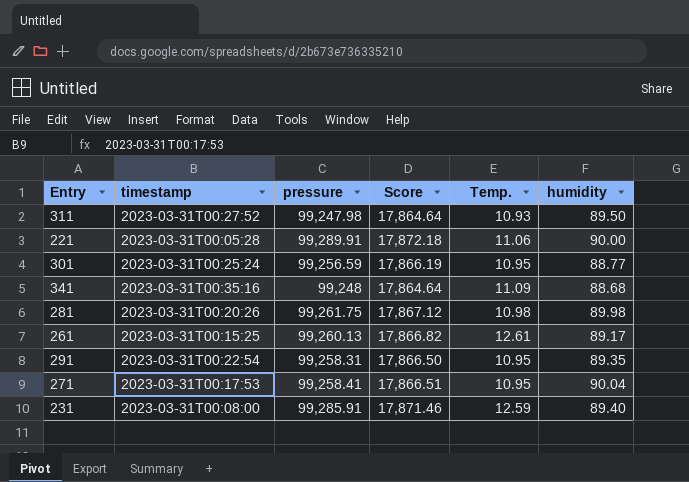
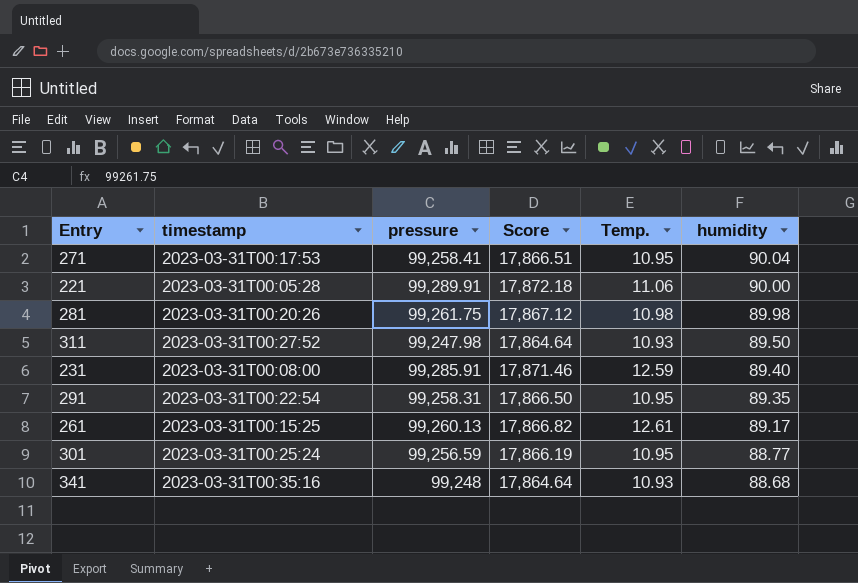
row order: none -> humidity descending
341 | Temp.: 11.09 -> 10.93

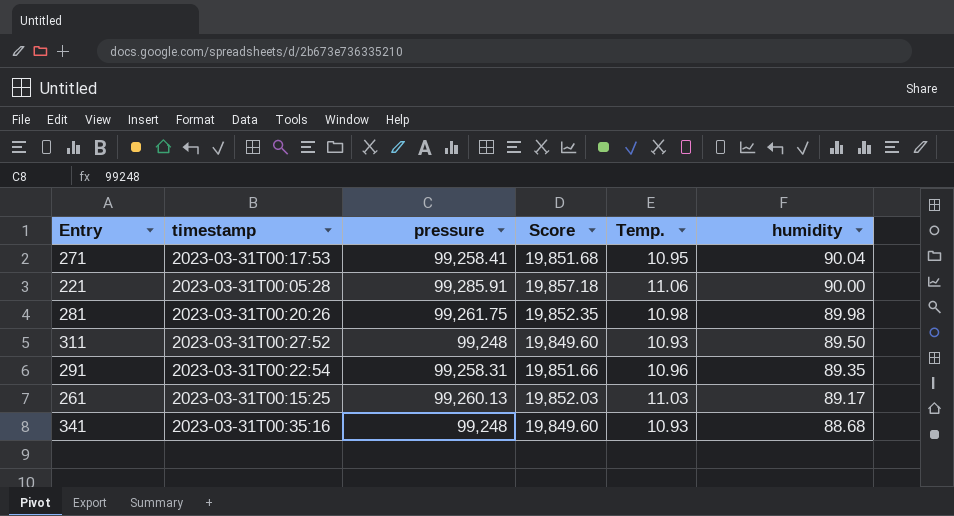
column Score | formula: [pressure] * 0.18 -> [pressure] * 0.2
row 231: 2023-03-31T00:08:00 | 99,285.91 | 17,871.46 | 12.59 | 89.40 -> none
row 301: 2023-03-31T00:25:24 | 99,256.59 | 17,866.19 | 10.95 | 88.77 -> none
221 | pressure: 99,289.91 -> 99,285.91
311 | pressure: 99,247.98 -> 99,248
291 | Temp.: 10.95 -> 10.96
261 | Temp.: 12.61 -> 11.03

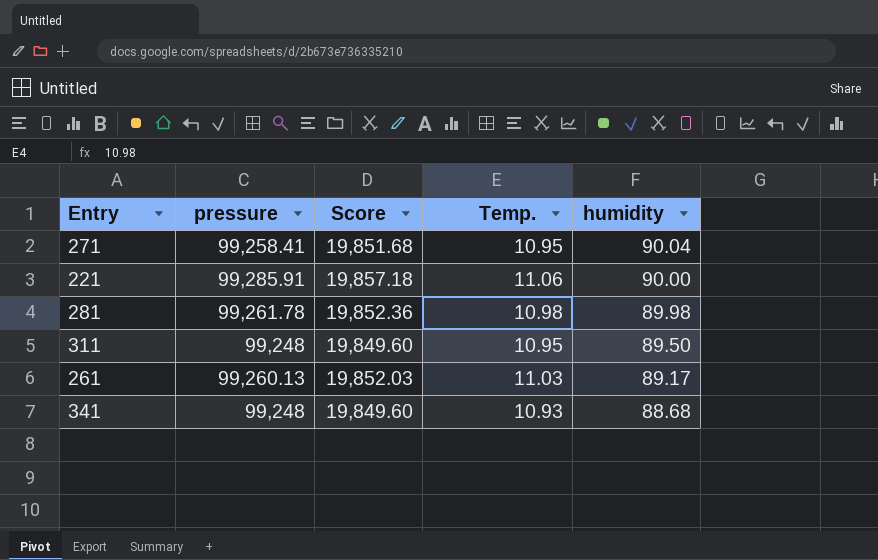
column timestamp | position: 2 -> none
row 291: 2023-03-31T00:22:54 | 99,258.31 | 19,851.66 | 10.96 | 89.35 -> none
281 | pressure: 99,261.75 -> 99,261.78
281 | Score: 19,852.35 -> 19,852.36
311 | Temp.: 10.93 -> 10.95

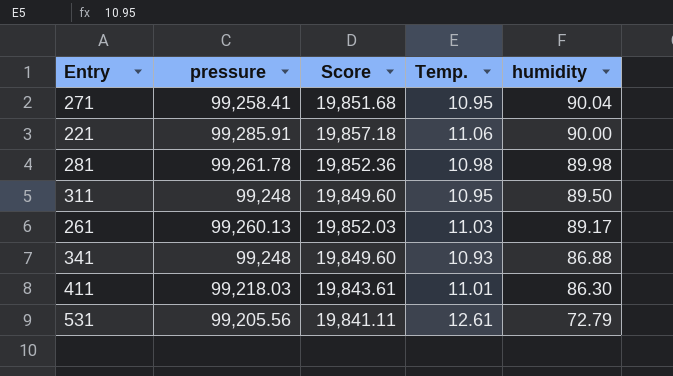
341 | humidity: 88.68 -> 86.88
row 411: none -> 99,218.03 | 19,843.61 | 11.01 | 86.30
row 531: none -> 99,205.56 | 19,841.11 | 12.61 | 72.79

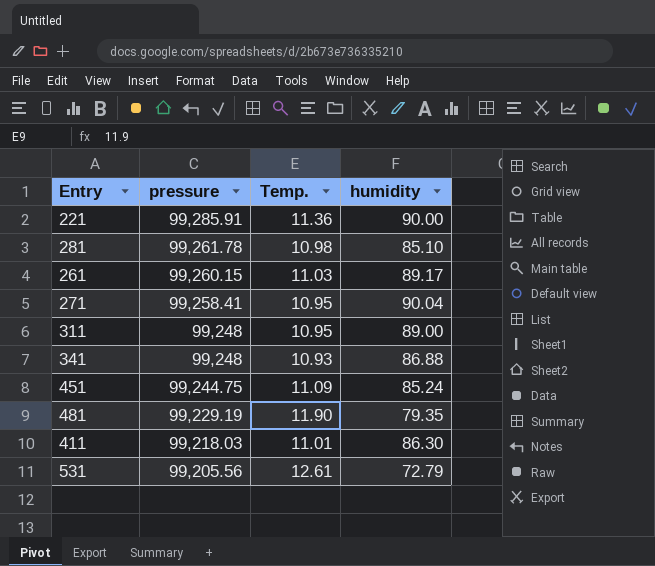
row order: humidity descending -> pressure descending
column Score | formula: [pressure] * 0.2 -> none
221 | Temp.: 11.06 -> 11.36
281 | humidity: 89.98 -> 85.10
261 | pressure: 99,260.13 -> 99,260.15
311 | humidity: 89.50 -> 89.00
row 451: none -> 99,244.75 | 11.09 | 85.24
row 481: none -> 99,229.19 | 11.90 | 79.35

